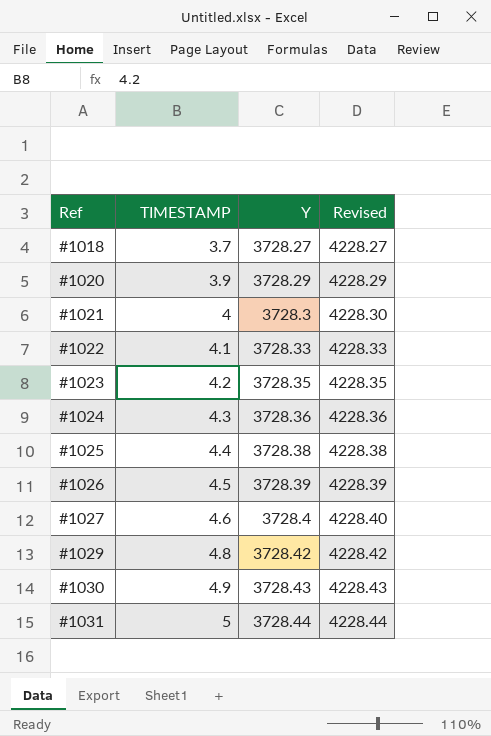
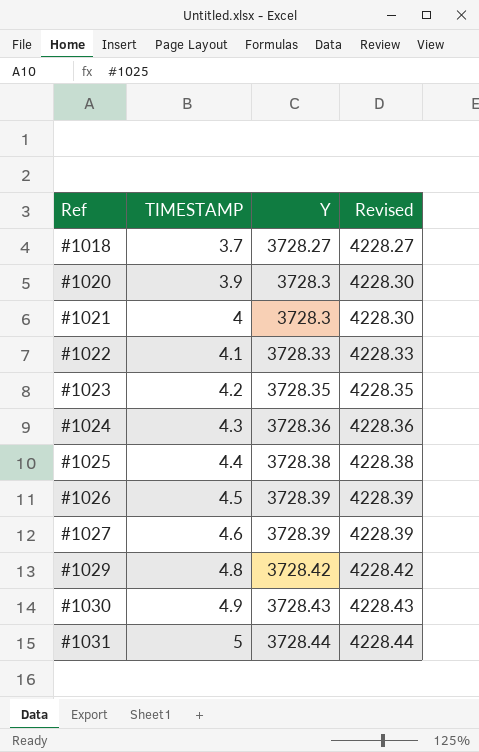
#1020 | Y: 3728.29 -> 3728.3
#1020 | Revised: 4228.29 -> 4228.30
#1027 | Y: 3728.4 -> 3728.39
#1027 | Revised: 4228.40 -> 4228.39

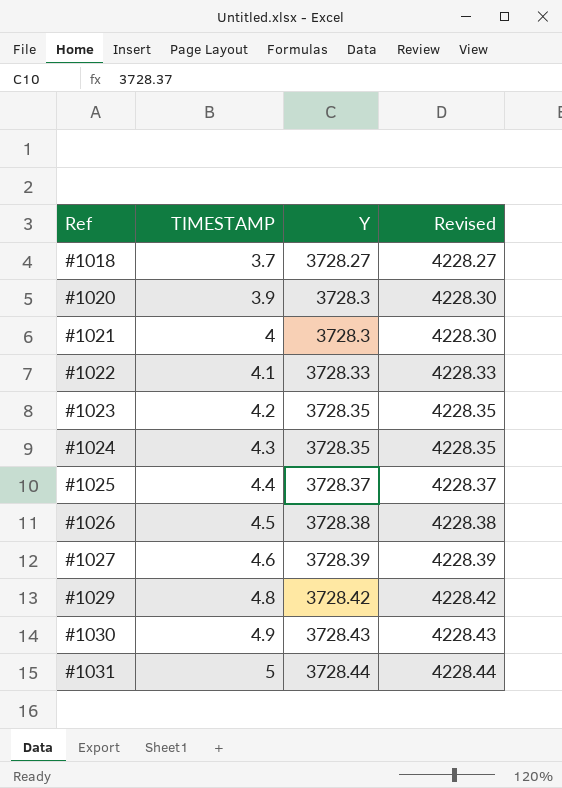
#1024 | Y: 3728.36 -> 3728.35
#1024 | Revised: 4228.36 -> 4228.35
#1025 | Y: 3728.38 -> 3728.37
#1025 | Revised: 4228.38 -> 4228.37
#1026 | Y: 3728.39 -> 3728.38
#1026 | Revised: 4228.39 -> 4228.38

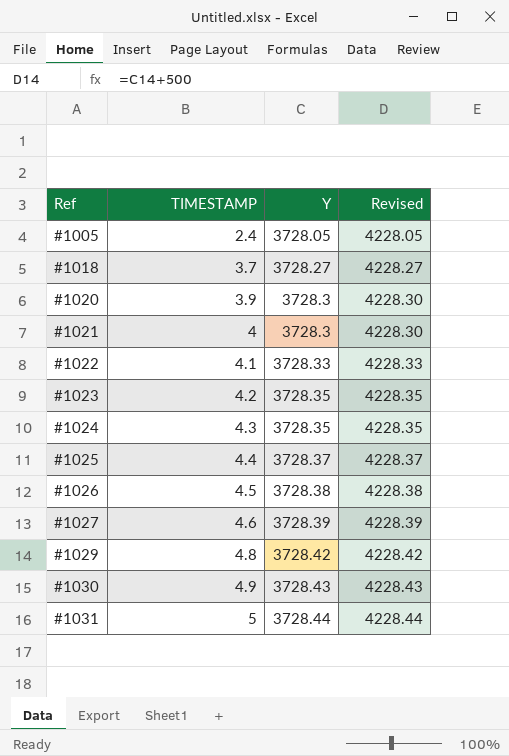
row #1005: none -> 2.4 | 3728.05 | 4228.05

